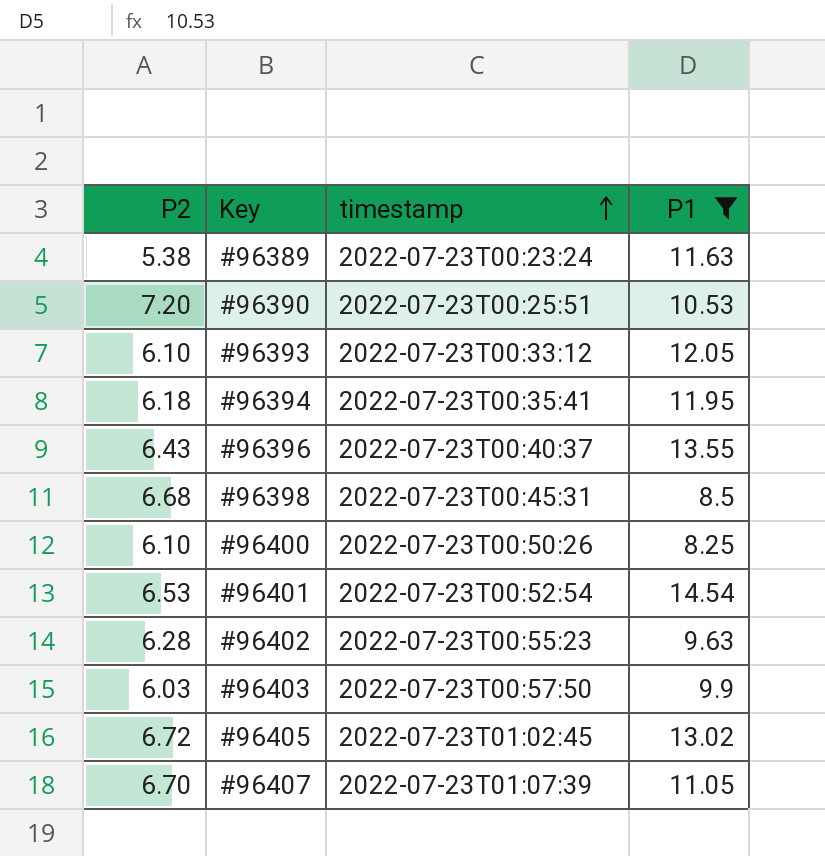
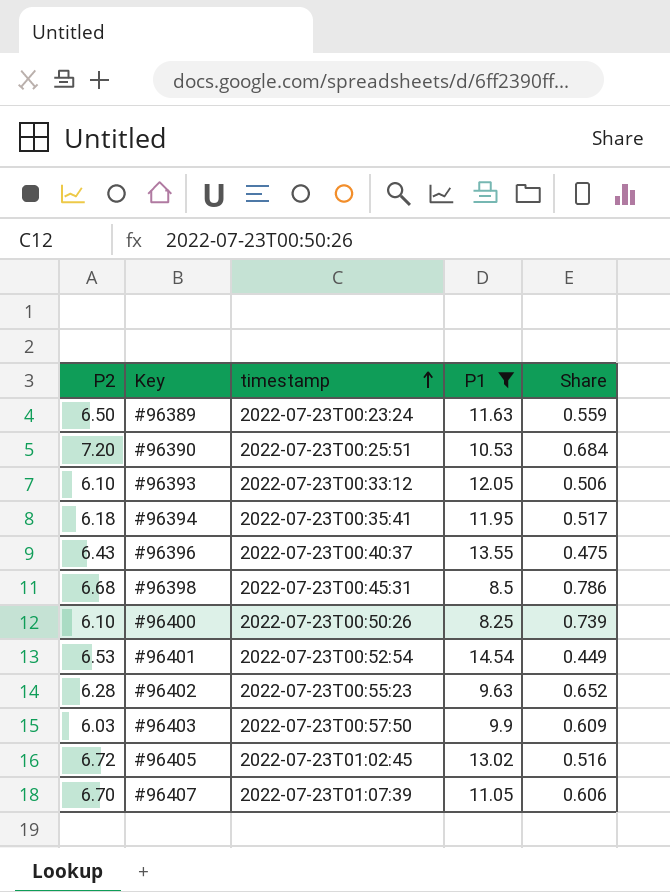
column Share | formula: none -> [P2] / [P1]
#96389 | P2: 5.38 -> 6.50

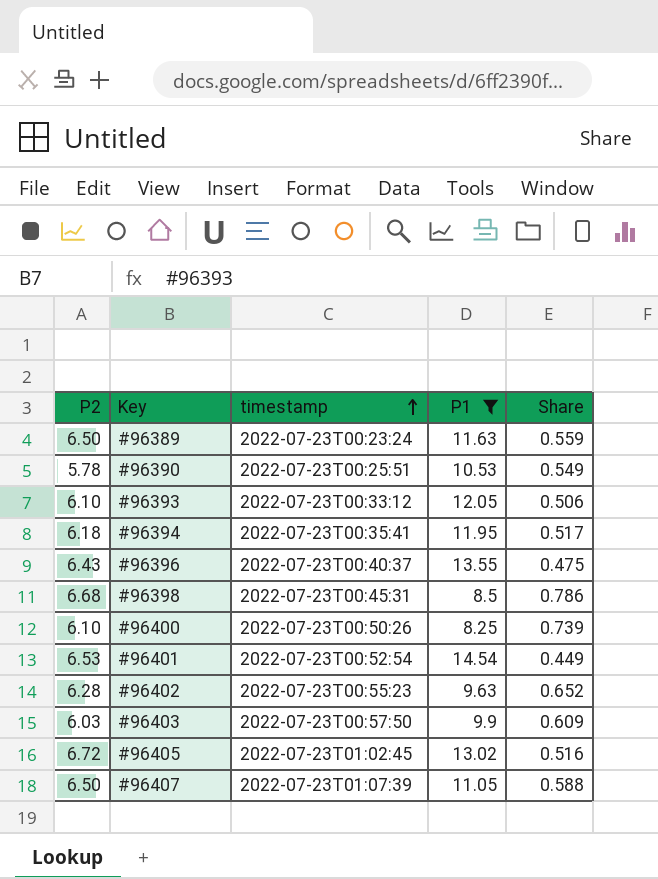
#96390 | P2: 7.20 -> 5.78
#96390 | Share: 0.684 -> 0.549
#96407 | P2: 6.70 -> 6.50
#96407 | Share: 0.606 -> 0.588

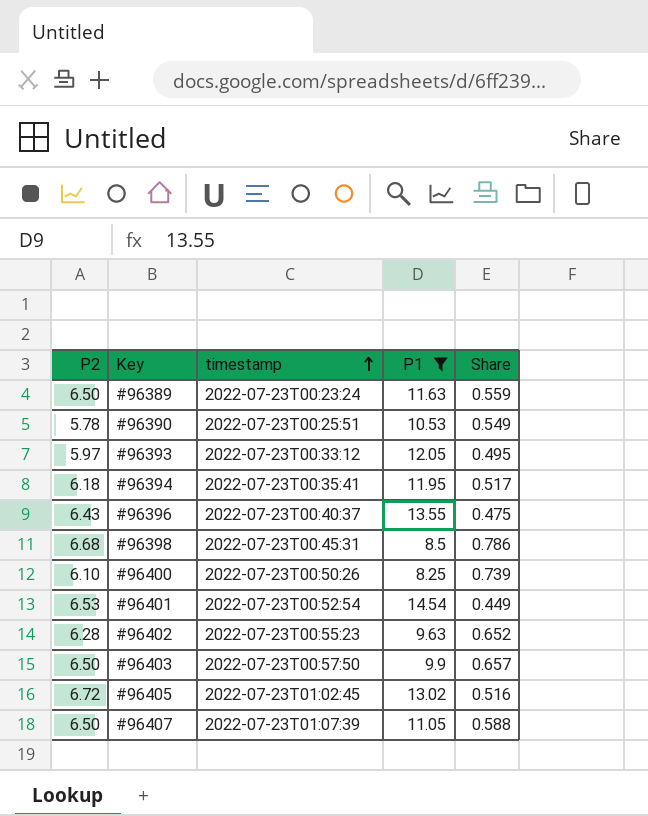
#96393 | P2: 6.10 -> 5.97
#96393 | Share: 0.506 -> 0.495
#96403 | P2: 6.03 -> 6.50
#96403 | Share: 0.609 -> 0.657

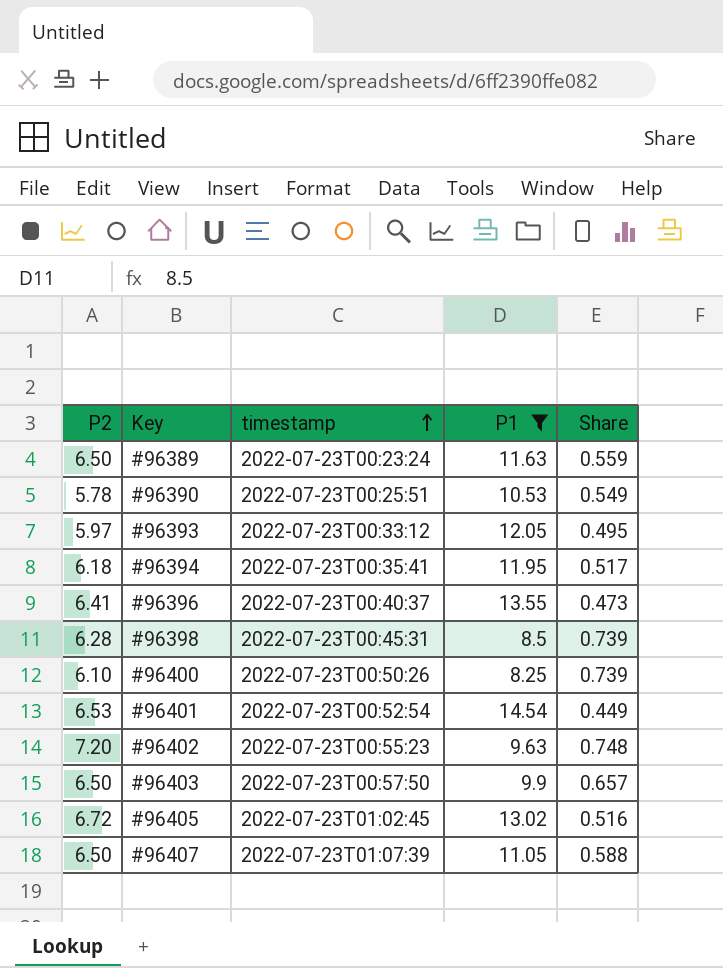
#96396 | P2: 6.43 -> 6.41
#96396 | Share: 0.475 -> 0.473
#96398 | P2: 6.68 -> 6.28
#96398 | Share: 0.786 -> 0.739
#96402 | P2: 6.28 -> 7.20
#96402 | Share: 0.652 -> 0.748

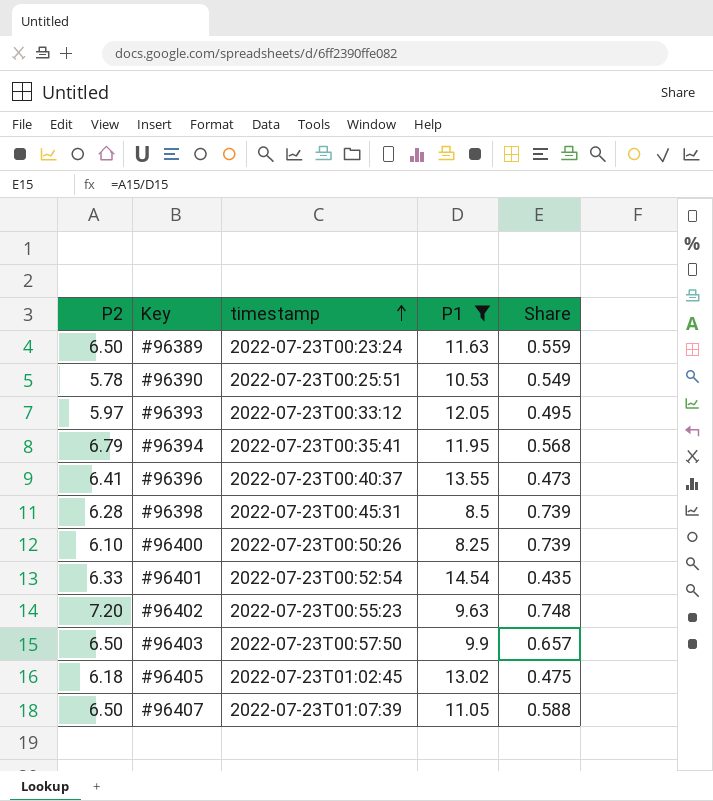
#96394 | P2: 6.18 -> 6.79
#96394 | Share: 0.517 -> 0.568
#96401 | P2: 6.53 -> 6.33
#96401 | Share: 0.449 -> 0.435
#96405 | P2: 6.72 -> 6.18
#96405 | Share: 0.516 -> 0.475

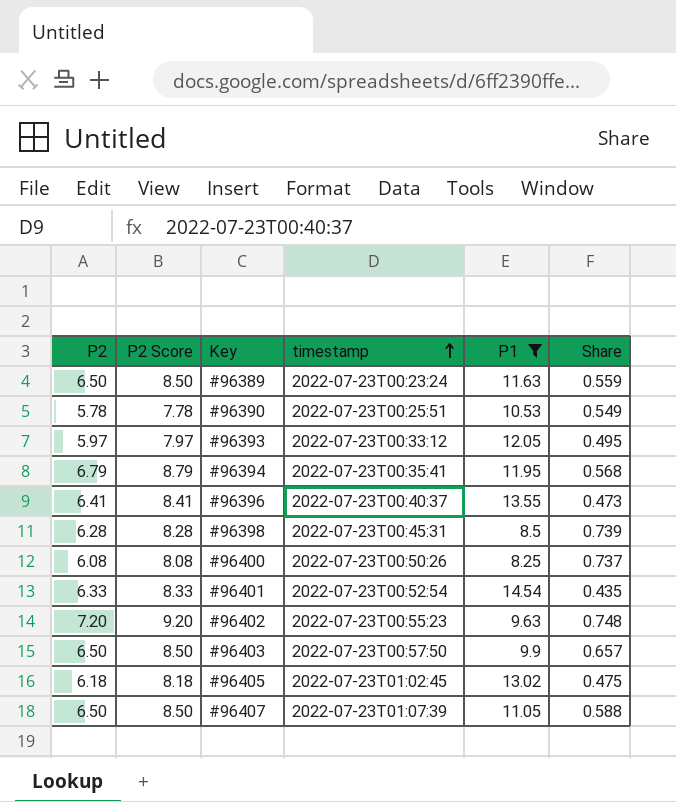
column P2 Score | formula: none -> [P2] + 2
#96400 | P2: 6.10 -> 6.08
#96400 | Share: 0.739 -> 0.737

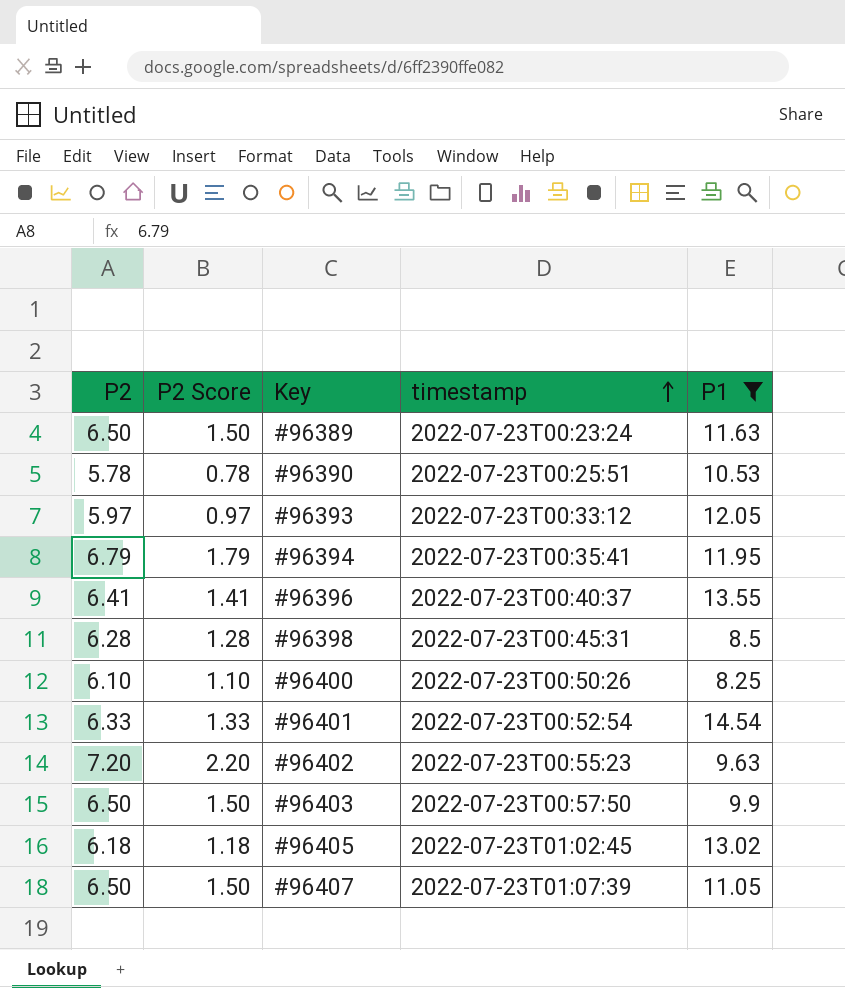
column Share | formula: [P2] / [P1] -> none
column P2 Score | formula: [P2] + 2 -> [P2] - 5
#96400 | P2: 6.08 -> 6.10

